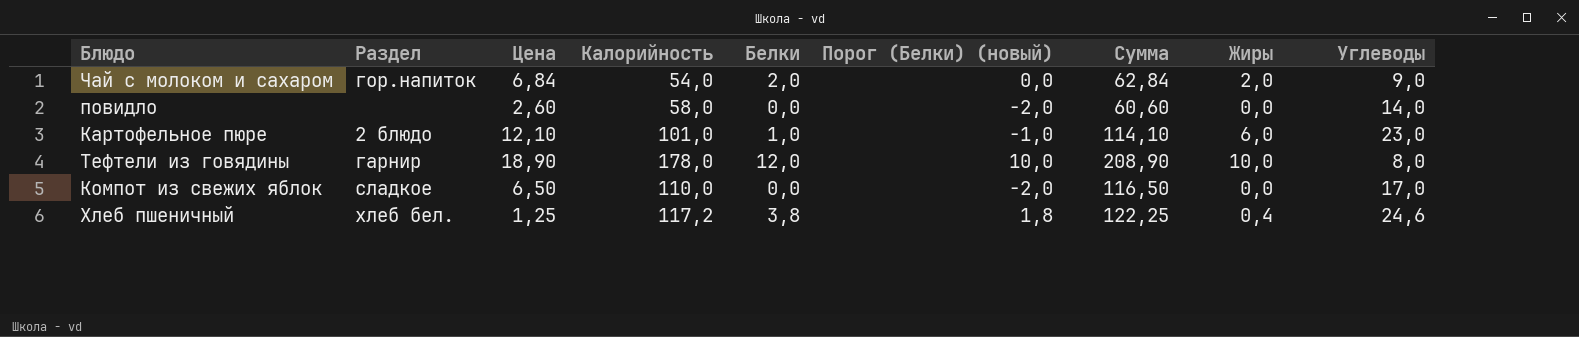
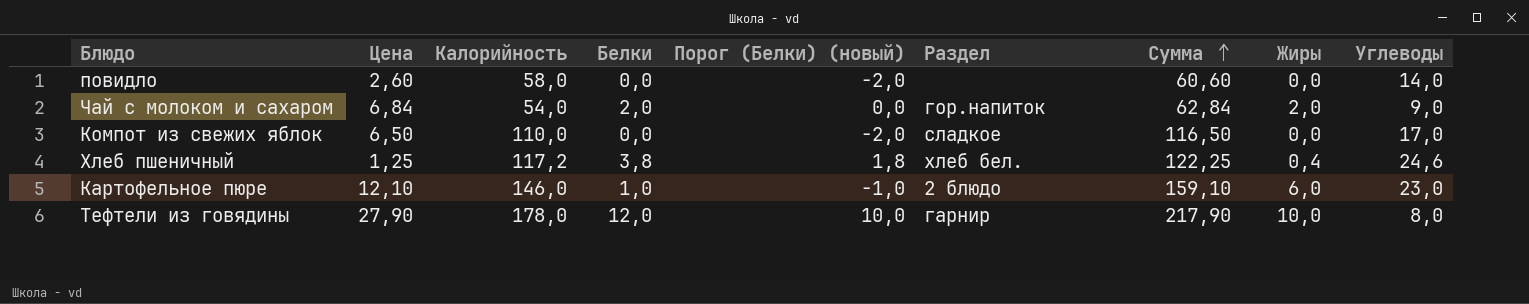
row order: none -> Сумма ascending
column Раздел | position: 2 -> 6
Картофельное пюре | Калорийность: 101,0 -> 146,0
Картофельное пюре | Сумма: 114,10 -> 159,10
Тефтели из говядины | Цена: 18,90 -> 27,90
Тефтели из говядины | Сумма: 208,90 -> 217,90

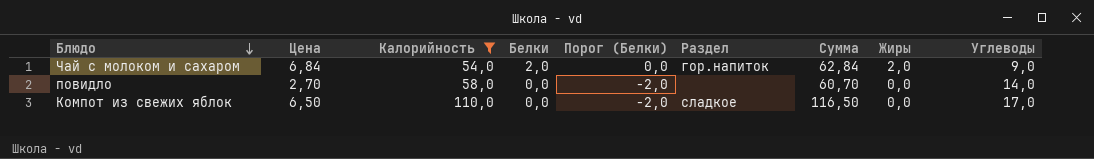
filter: none -> Калорийность <= 110,0
row order: Сумма ascending -> Блюдо descending
column name: Порог (Белки) (новый) -> Порог (Белки)
повидло | Цена: 2,60 -> 2,70
повидло | Сумма: 60,60 -> 60,70

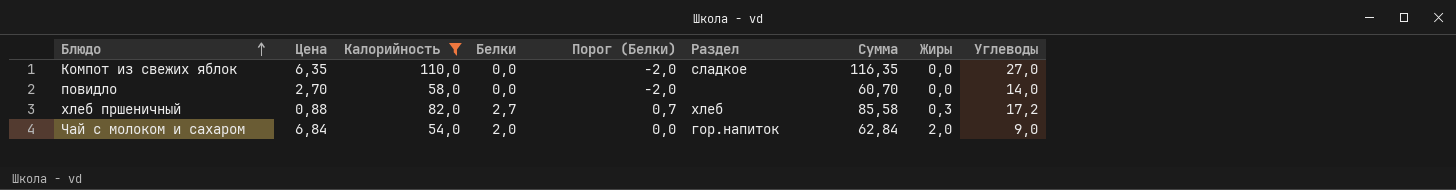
row order: Блюдо descending -> Блюдо ascending
Компот из свежих яблок | Цена: 6,50 -> 6,35
Компот из свежих яблок | Сумма: 116,50 -> 116,35
Компот из свежих яблок | Углеводы: 17,0 -> 27,0
row хлеб пршеничный: none -> 0,88 | 82,0 | 2,7 | 0,7 | хлеб | 85,58 | 0,3 | 17,2

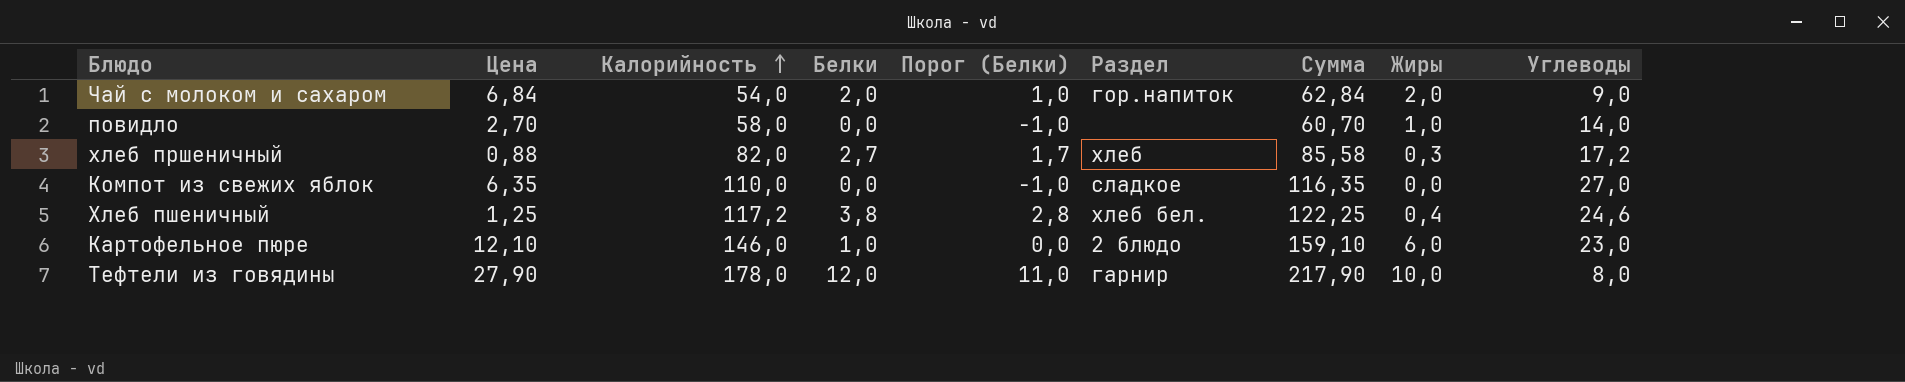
filter: Калорийность <= 110,0 -> none
row order: Блюдо ascending -> Калорийность ascending
column Порог (Белки) | formula: [Белки] - 2 -> [Белки] - 1
повидло | Жиры: 0,0 -> 1,0

